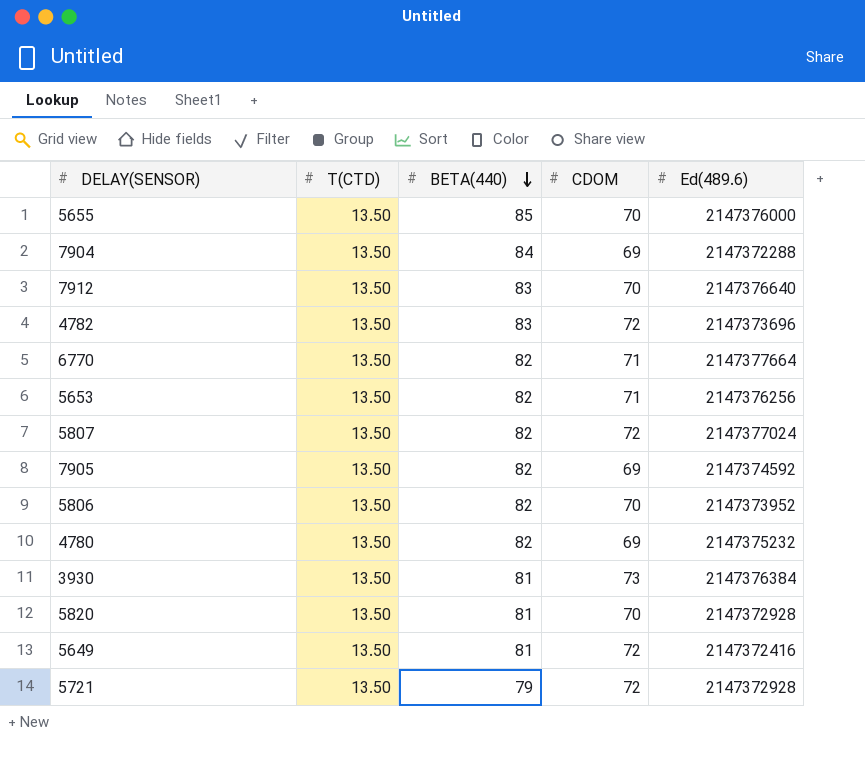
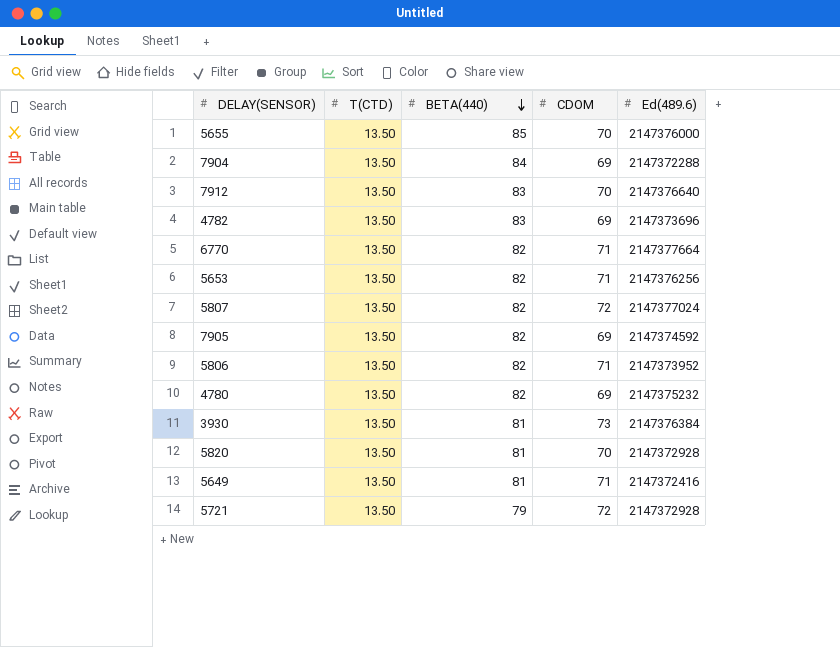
4782 | CDOM: 72 -> 69
5806 | CDOM: 70 -> 71
5649 | CDOM: 72 -> 71

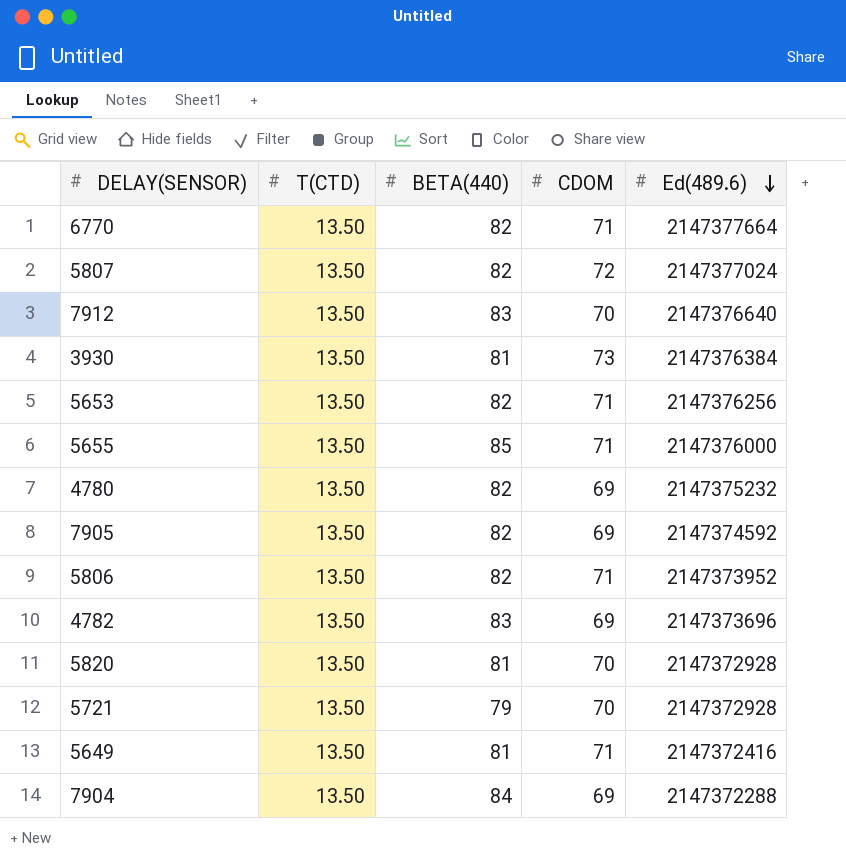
row order: BETA(440) descending -> Ed(489.6) descending
5655 | CDOM: 70 -> 71
5721 | CDOM: 72 -> 70

